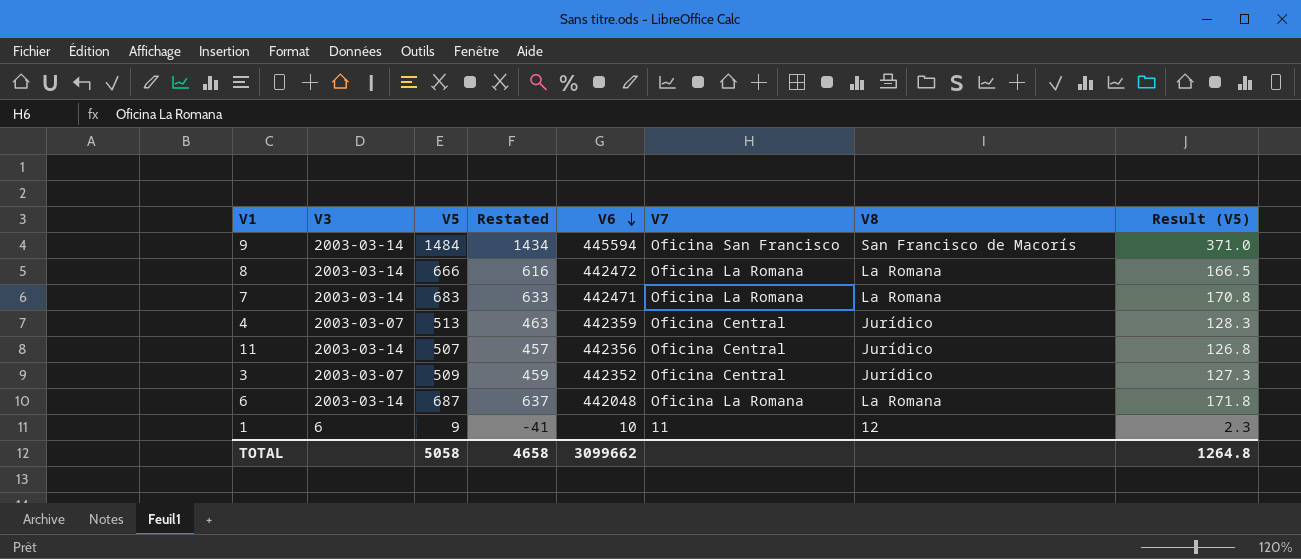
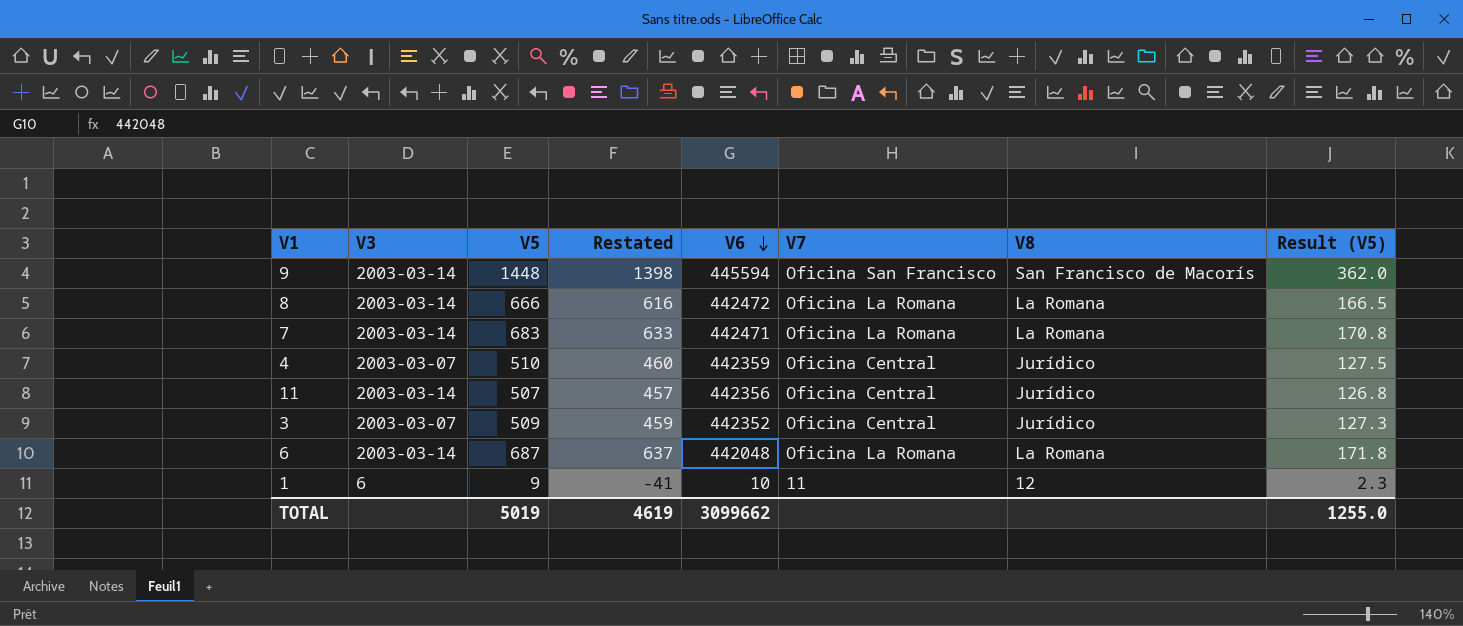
9 | V5: 1484 -> 1448
9 | Restated: 1434 -> 1398
9 | Result (V5): 371.0 -> 362.0
4 | V5: 513 -> 510
4 | Restated: 463 -> 460
4 | Result (V5): 128.3 -> 127.5
TOTAL | V5: 5058 -> 5019
TOTAL | Restated: 4658 -> 4619
TOTAL | Result (V5): 1264.8 -> 1255.0

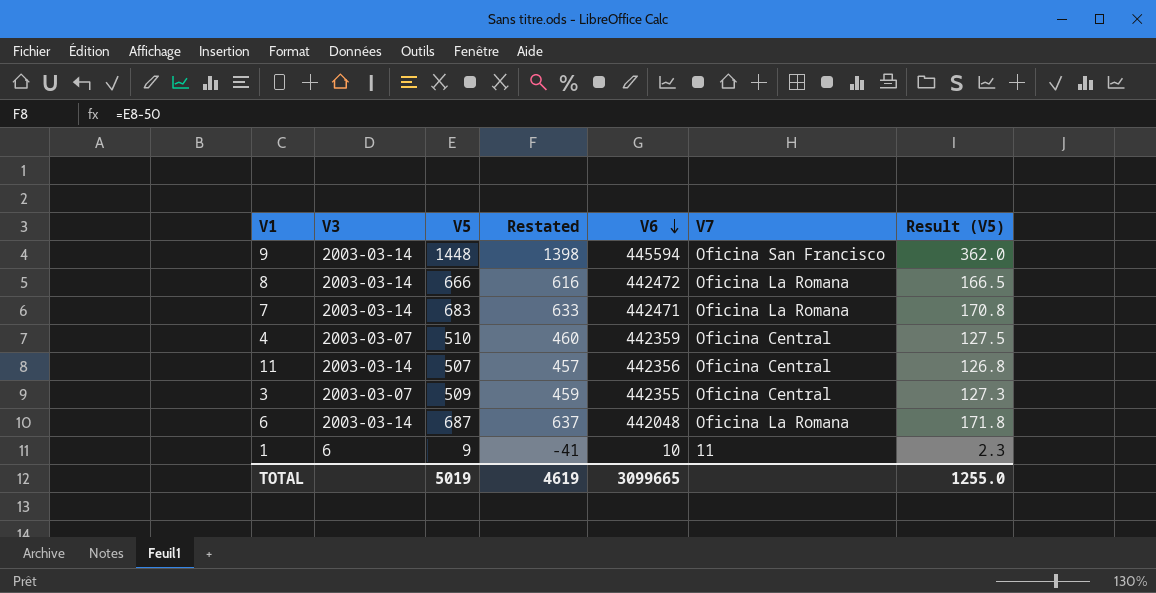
column V8 | position: 7 -> none
3 | V6: 442352 -> 442355
TOTAL | V6: 3099662 -> 3099665

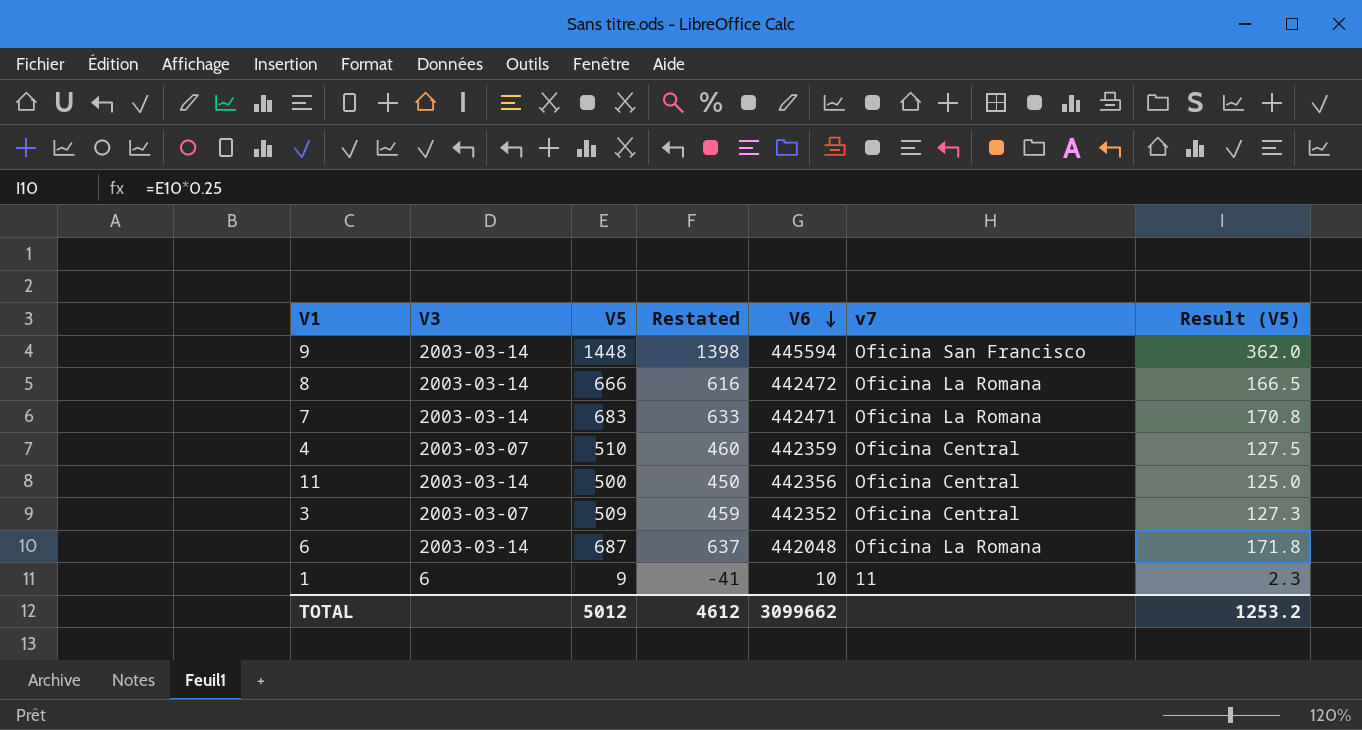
column name: V7 -> v7
11 | V5: 507 -> 500
11 | Restated: 457 -> 450
11 | Result (V5): 126.8 -> 125.0
3 | V6: 442355 -> 442352
TOTAL | V5: 5019 -> 5012
TOTAL | Restated: 4619 -> 4612
TOTAL | V6: 3099665 -> 3099662
TOTAL | Result (V5): 1255.0 -> 1253.2

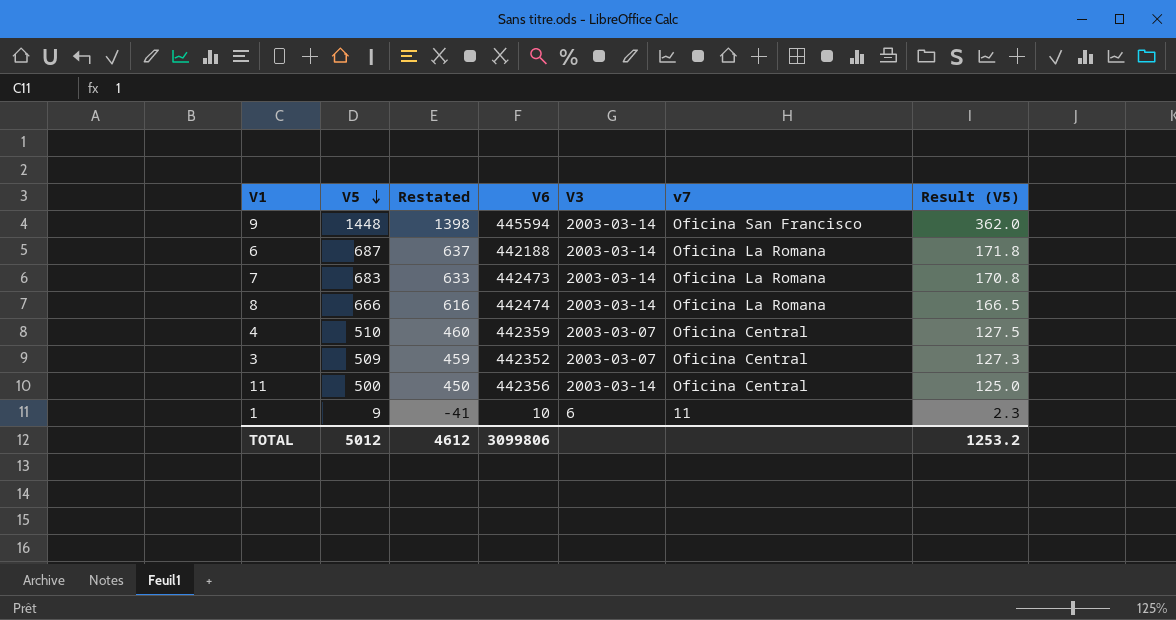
row order: V6 descending -> V5 descending
column V3 | position: 2 -> 5
6 | V6: 442048 -> 442188
7 | V6: 442471 -> 442473
8 | V6: 442472 -> 442474
TOTAL | V6: 3099662 -> 3099806

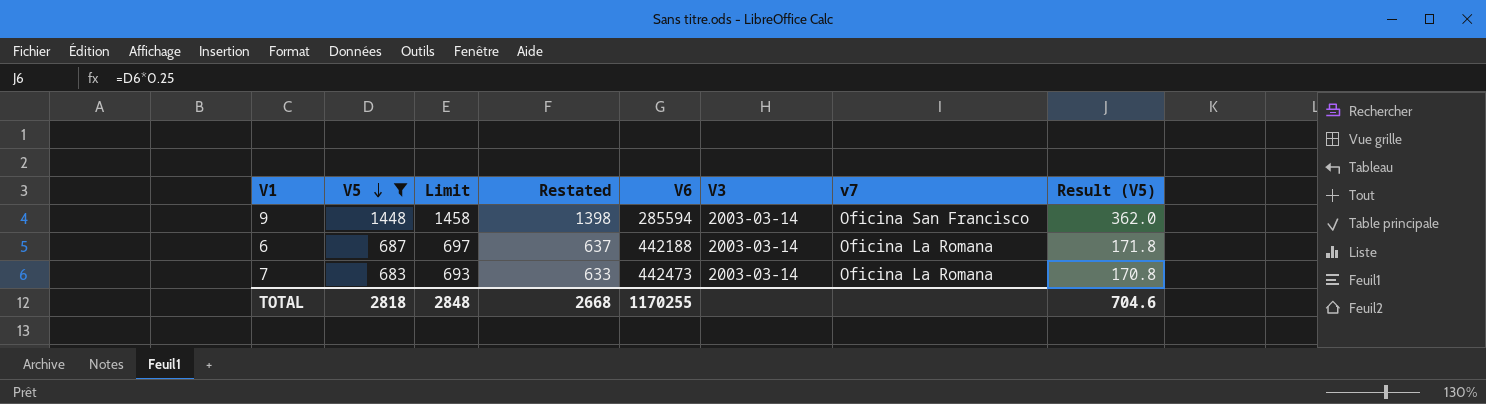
filter: none -> V5 >= 683
column Limit | formula: none -> [V5] + 10
9 | V6: 445594 -> 285594
TOTAL | V5: 5012 -> 2818
TOTAL | Restated: 4612 -> 2668
TOTAL | V6: 3099806 -> 1170255
TOTAL | Result (V5): 1253.2 -> 704.6

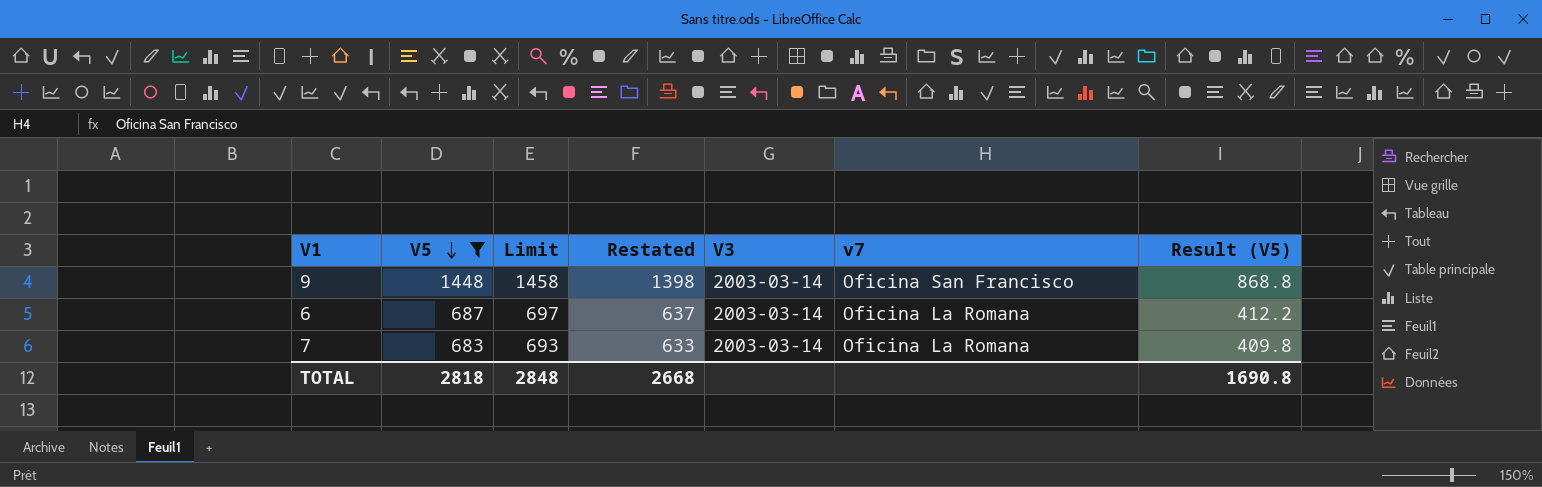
column V6 | position: 5 -> none
column Result (V5) | formula: [V5] * 0.25 -> [V5] * 0.6
TOTAL | Result (V5): 704.6 -> 1690.8

